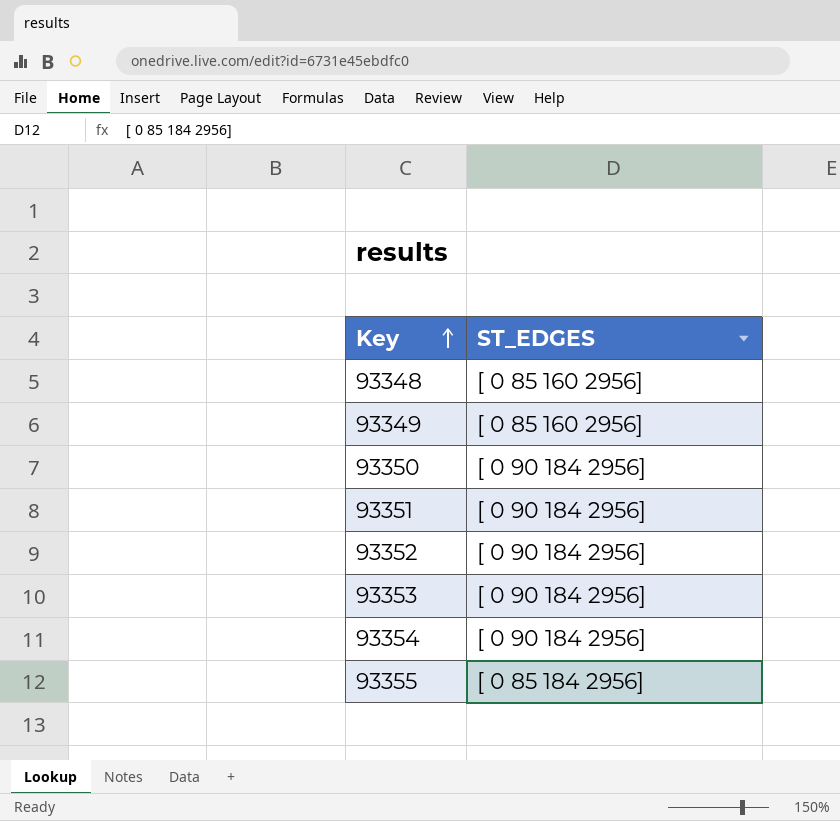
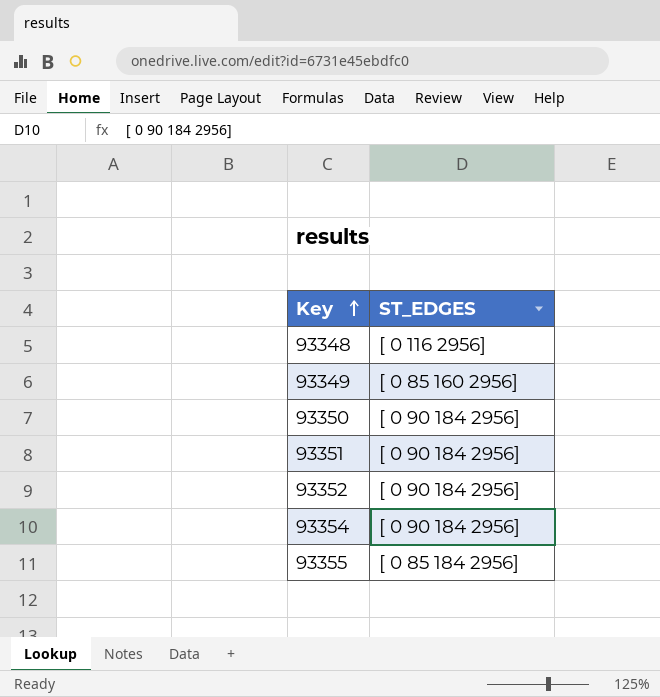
row 93353: [ 0 90 184 2956] -> none
93348 | ST_EDGES: [ 0 85 160 2956] -> [ 0 116 2956]

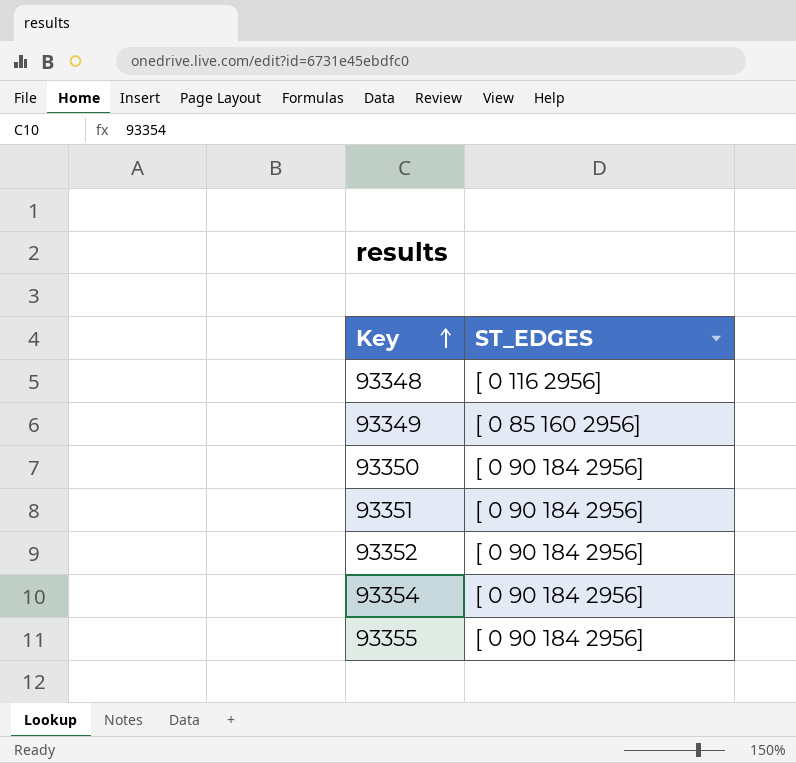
93355 | ST_EDGES: [ 0 85 184 2956] -> [ 0 90 184 2956]

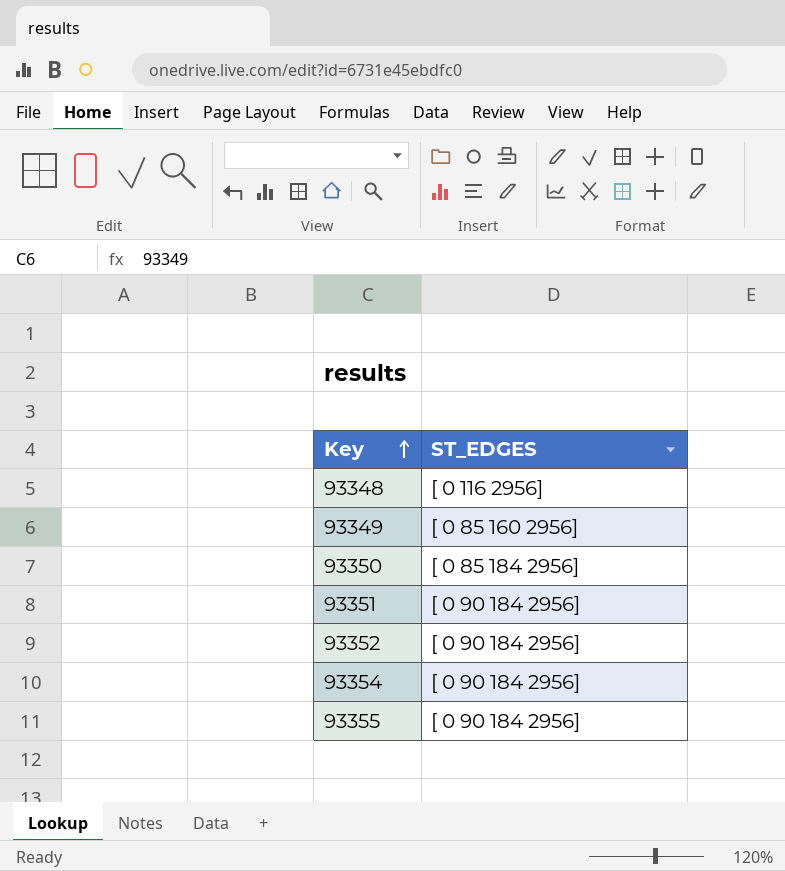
93350 | ST_EDGES: [ 0 90 184 2956] -> [ 0 85 184 2956]

